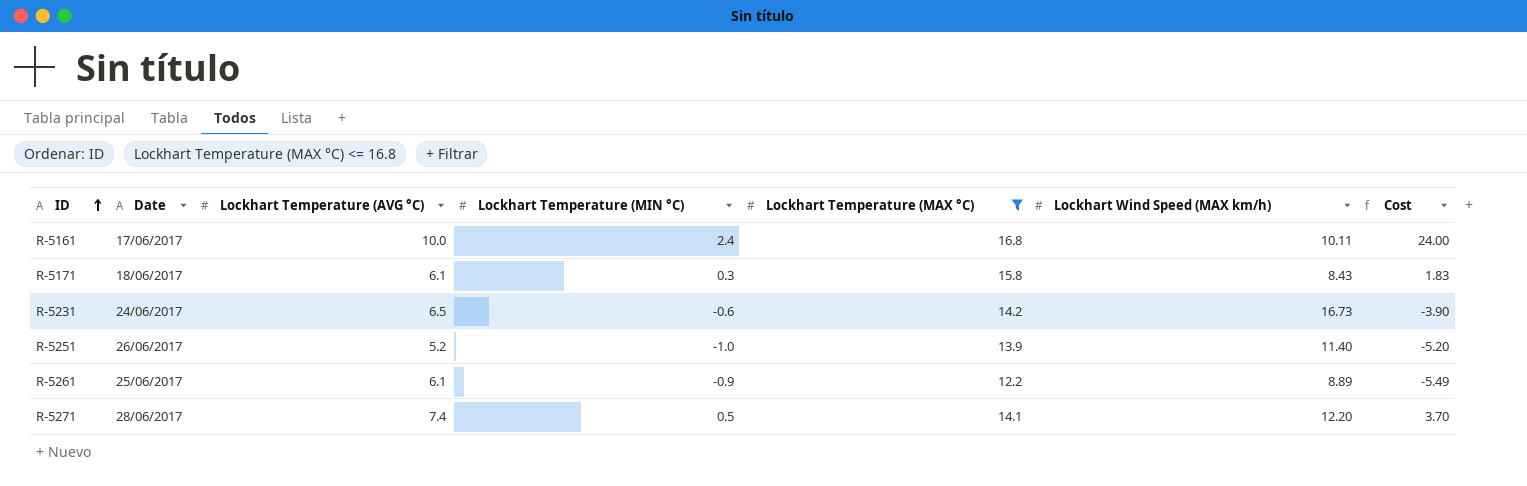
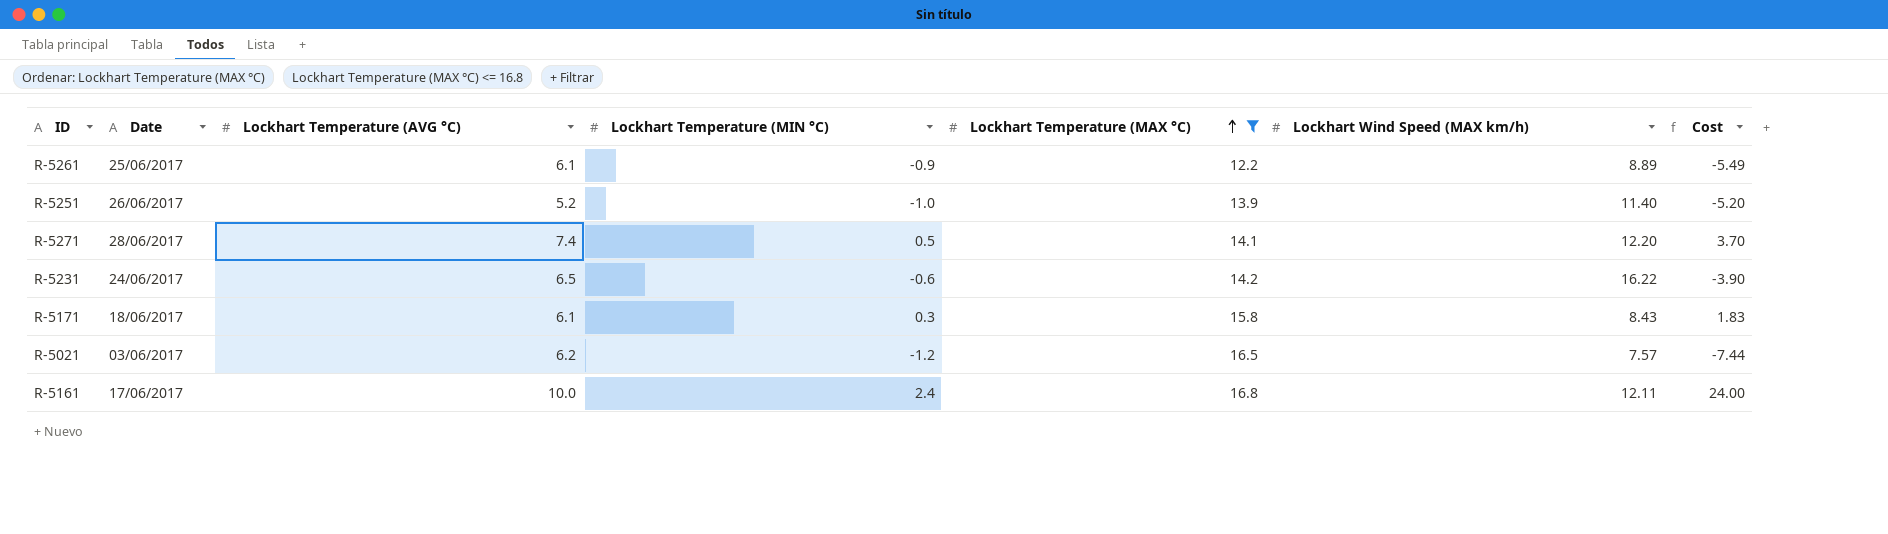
row order: ID ascending -> Lockhart Temperature (MAX °C) ascending
R-5231 | Lockhart Wind Speed (MAX km/h): 16.73 -> 16.22
row R-5021: none -> 03/06/2017 | 6.2 | -1.2 | 16.5 | 7.57 | -7.44
R-5161 | Lockhart Wind Speed (MAX km/h): 10.11 -> 12.11

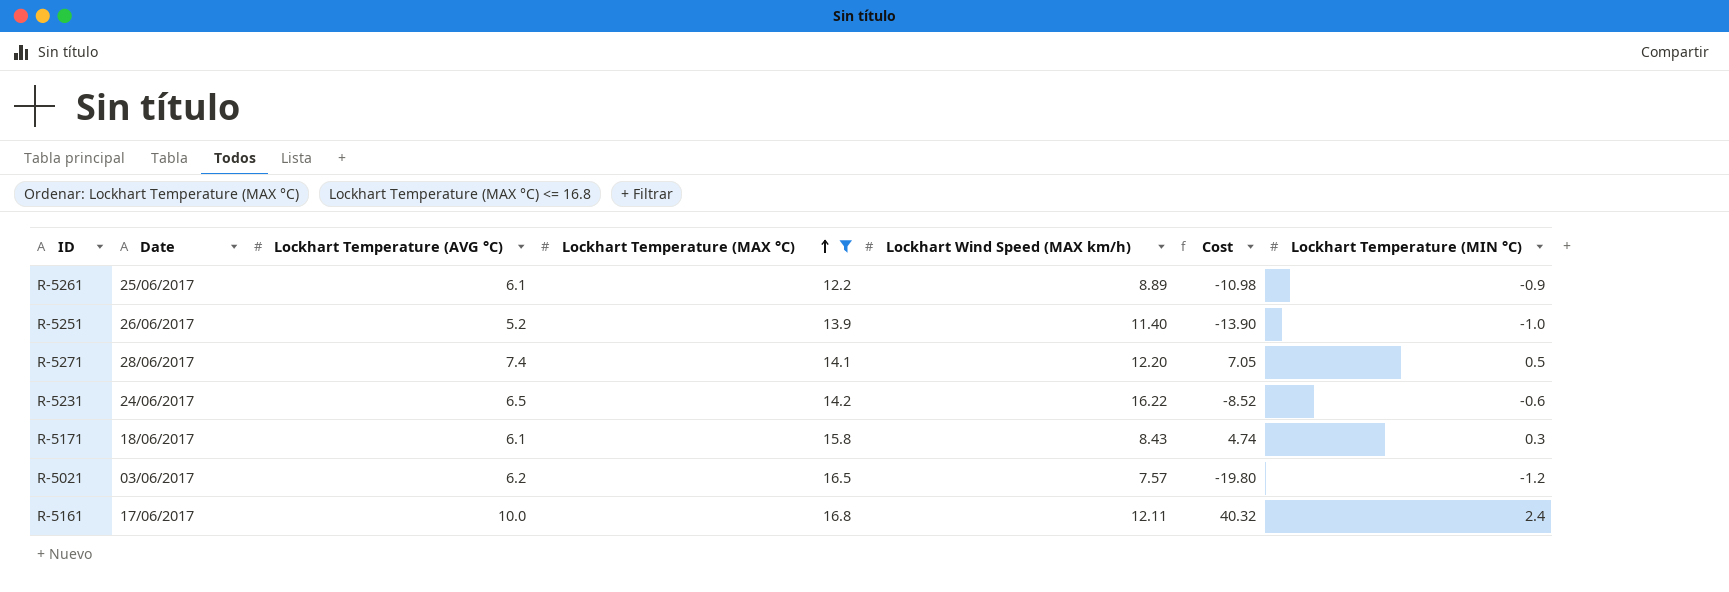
column Cost | formula: [Lockhart Temperature (AVG °C)] * [Lockhart Temperature (MIN °C)] -> [Lockhart Temperature (MAX °C)] * [Lockhart Temperature (MIN °C)]
column Lockhart Temperature (MIN °C) | position: 4 -> 7

